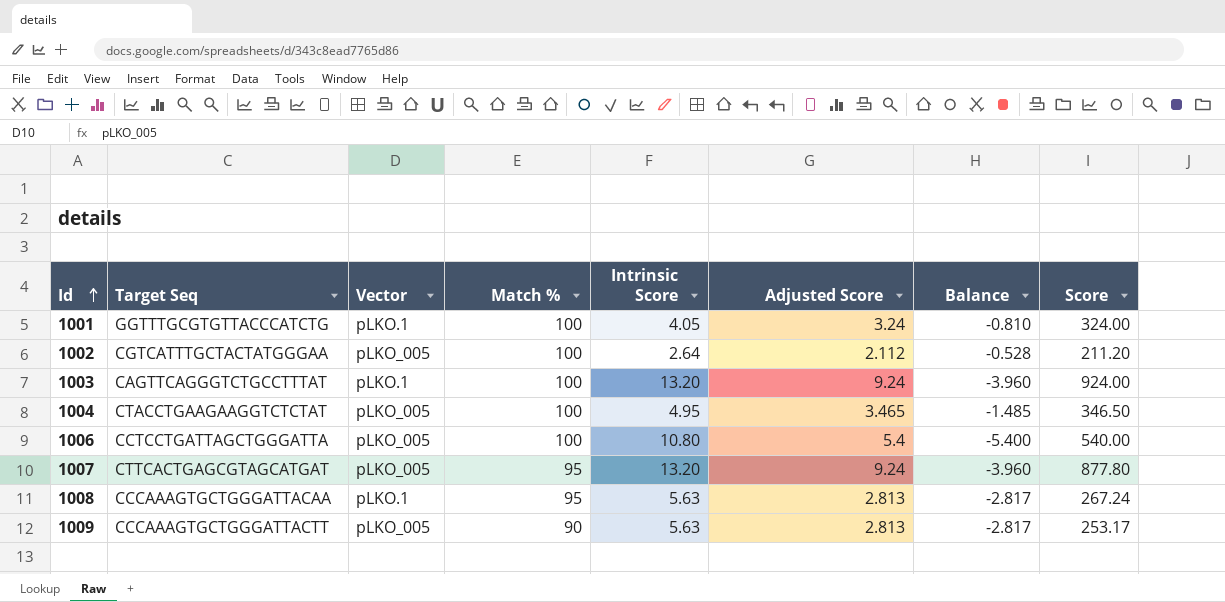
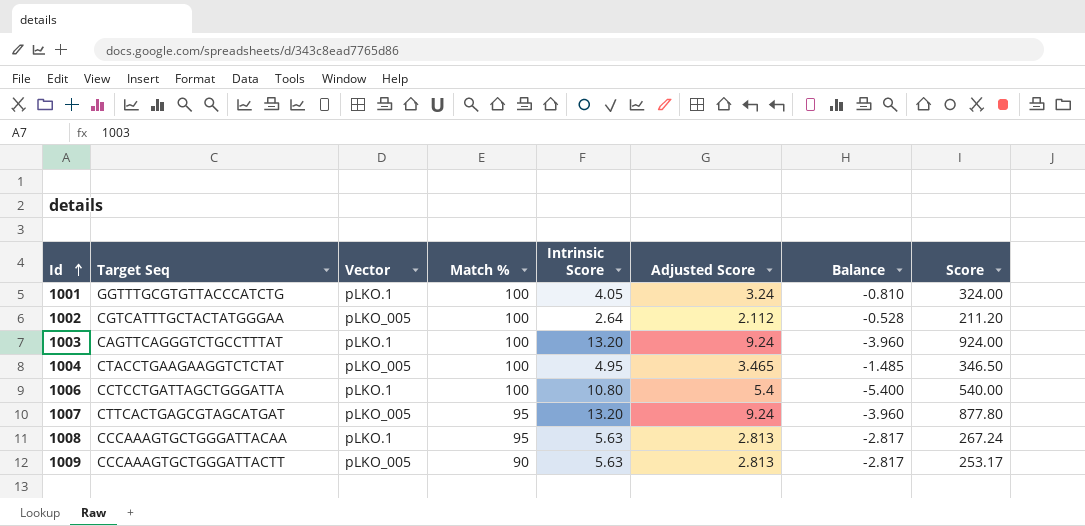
1006 | Vector: pLKO_005 -> pLKO.1

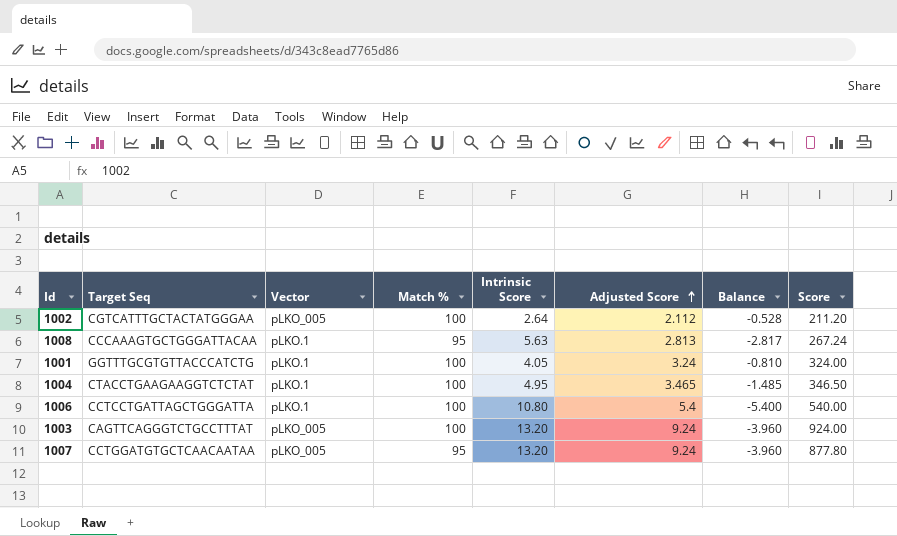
row order: Id ascending -> Adjusted Score ascending
row 1009: CCCAAAGTGCTGGGATTACTT | pLKO_005 | 90 | 5.63 | 2.813 | -2.817 | 253.17 -> none
1004 | Vector: pLKO_005 -> pLKO.1
1003 | Vector: pLKO.1 -> pLKO_005
1007 | Target Seq: CTTCACTGAGCGTAGCATGAT -> CCTGGATGTGCTCAACAATAA

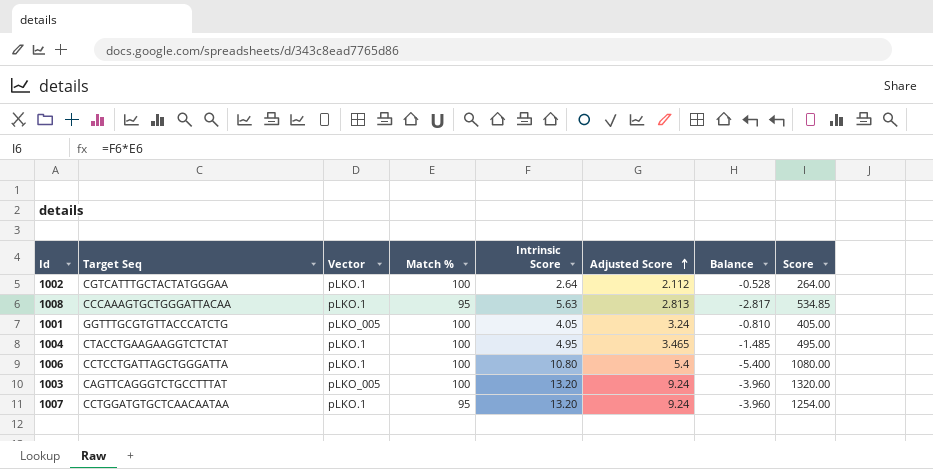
column Score | formula: [Match %] * [Adjusted Score] -> [Match %] * [Intrinsic Score]
1002 | Vector: pLKO_005 -> pLKO.1
1001 | Vector: pLKO.1 -> pLKO_005
1007 | Vector: pLKO_005 -> pLKO.1

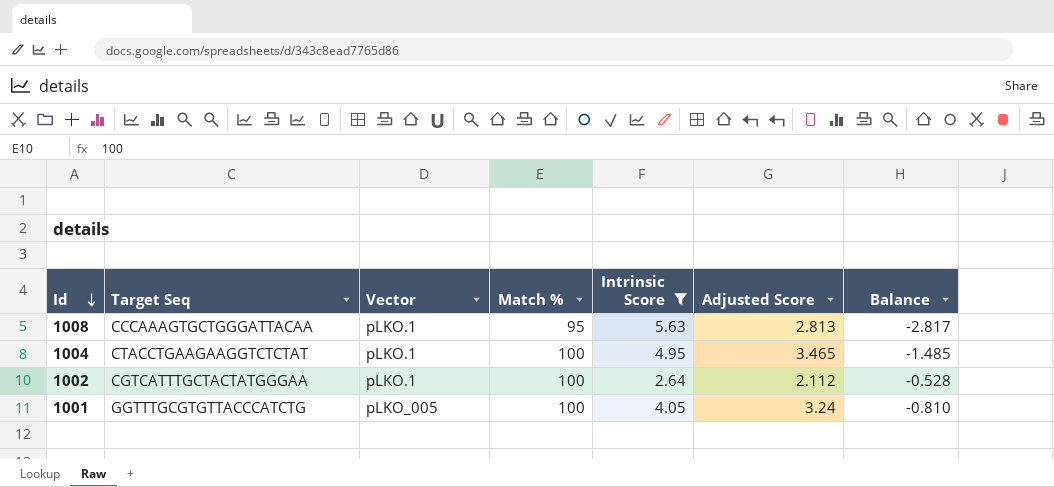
filter: none -> Intrinsic Score <= 5.63
row order: Adjusted Score ascending -> Id descending
column Score | formula: [Match %] * [Intrinsic Score] -> none

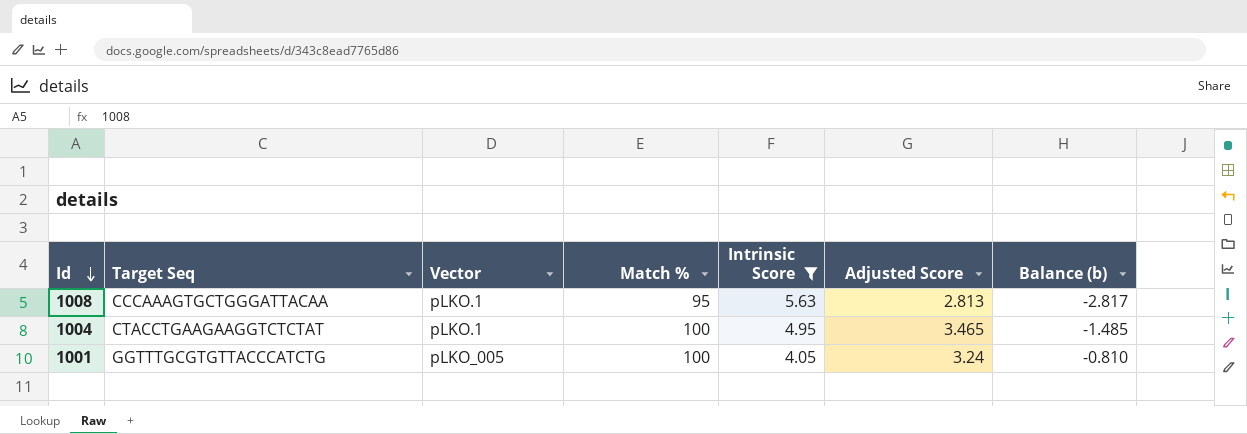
column name: Balance -> Balance (b)
row 1002: CGTCATTTGCTACTATGGGAA | pLKO.1 | 100 | 2.64 | 2.112 | -0.528 -> none

